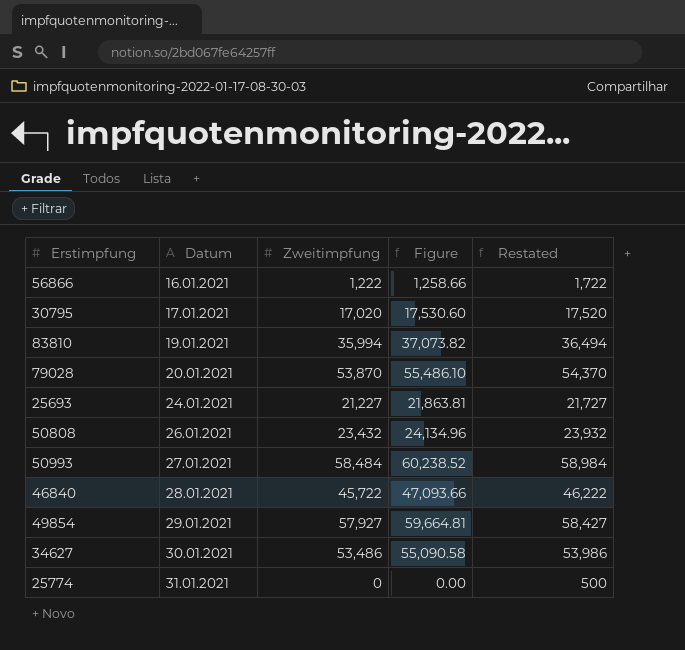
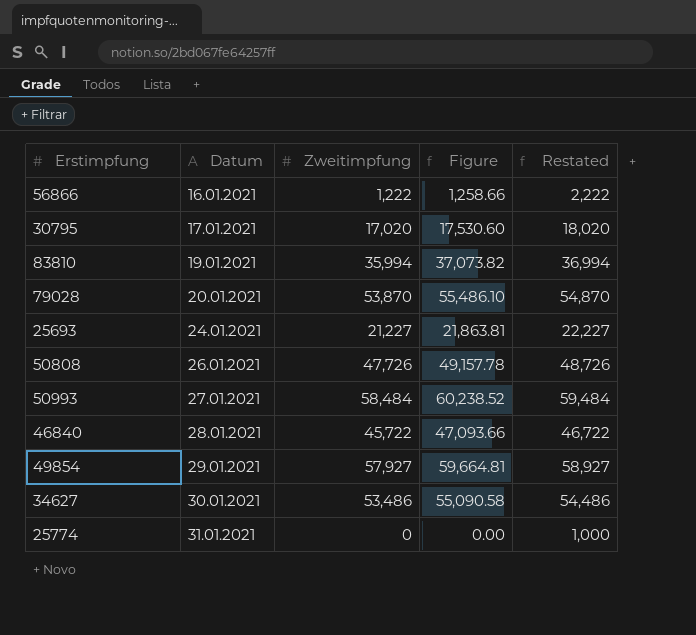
column Restated | formula: [Zweitimpfung] + 500 -> [Zweitimpfung] + 1000
50808 | Zweitimpfung: 23,432 -> 47,726
50808 | Figure: 24,134.96 -> 49,157.78

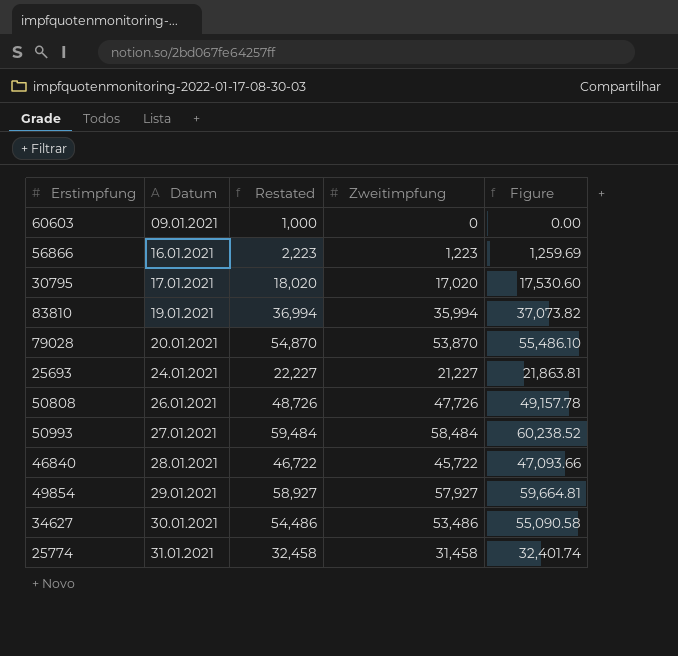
column Restated | position: 5 -> 3
row 60603: none -> 09.01.2021 | 1,000 | 0 | 0.00
56866 | Restated: 2,222 -> 2,223
56866 | Zweitimpfung: 1,222 -> 1,223
56866 | Figure: 1,258.66 -> 1,259.69
25774 | Restated: 1,000 -> 32,458
25774 | Zweitimpfung: 0 -> 31,458
25774 | Figure: 0.00 -> 32,401.74

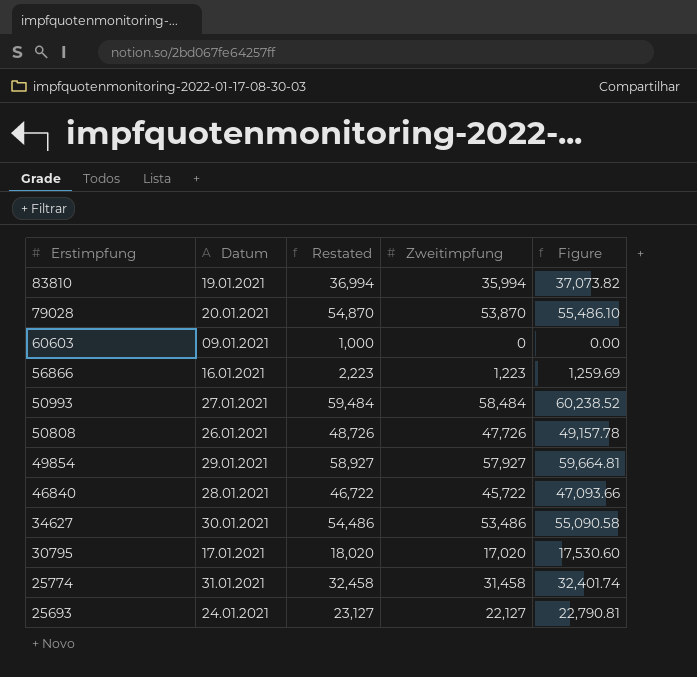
row order: Datum ascending -> Erstimpfung descending
25693 | Restated: 22,227 -> 23,127
25693 | Zweitimpfung: 21,227 -> 22,127
25693 | Figure: 21,863.81 -> 22,790.81

